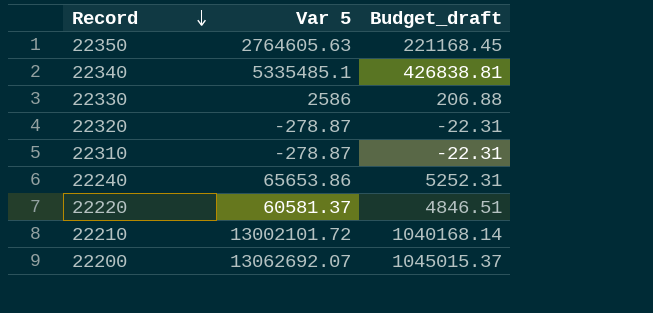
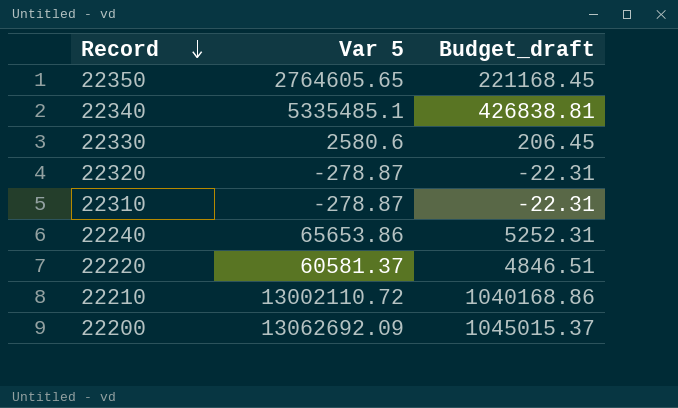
22350 | Var 5: 2764605.63 -> 2764605.65
22330 | Var 5: 2586 -> 2580.6
22330 | Budget_draft: 206.88 -> 206.45
22210 | Var 5: 13002101.72 -> 13002110.72
22210 | Budget_draft: 1040168.14 -> 1040168.86
22200 | Var 5: 13062692.07 -> 13062692.09

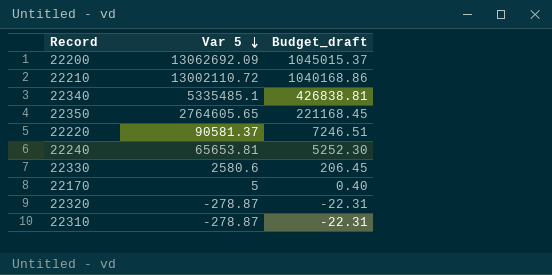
row order: Record descending -> Var 5 descending
22220 | Var 5: 60581.37 -> 90581.37
22220 | Budget_draft: 4846.51 -> 7246.51
22240 | Var 5: 65653.86 -> 65653.81
22240 | Budget_draft: 5252.31 -> 5252.30
row 22170: none -> 5 | 0.40

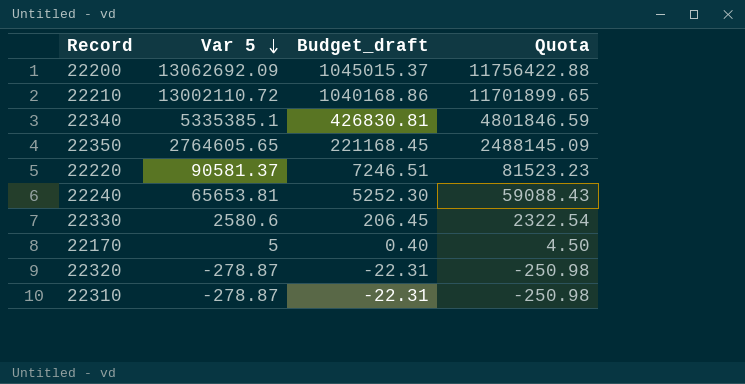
column Quota | formula: none -> [Var 5] * 0.9
22340 | Var 5: 5335485.1 -> 5335385.1
22340 | Budget_draft: 426838.81 -> 426830.81

